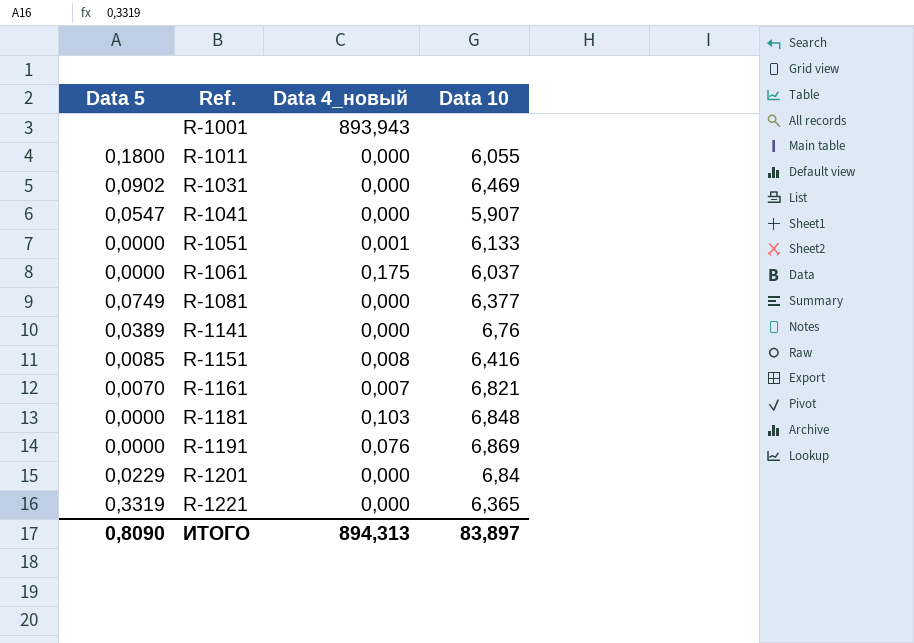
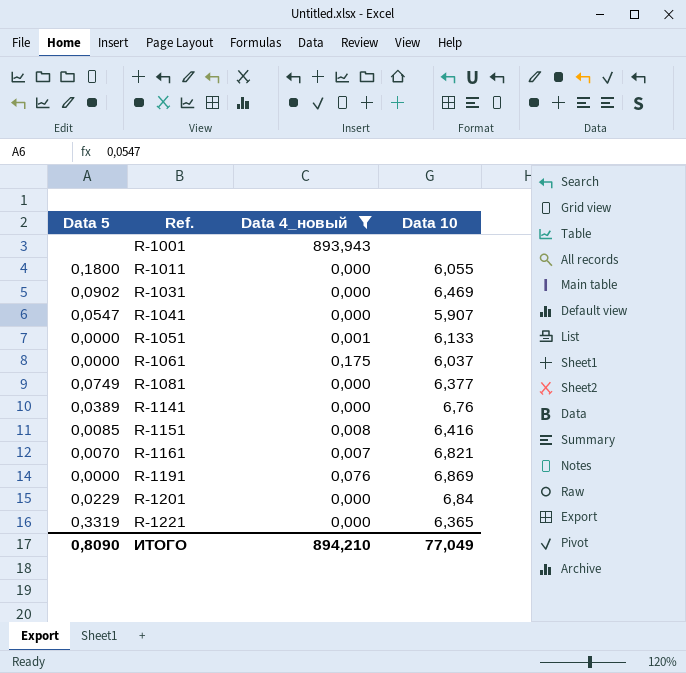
filter: none -> Data 4_новый != 0,103
ИТОГО | Data 4_новый: 894,313 -> 894,210
ИТОГО | Data 10: 83,897 -> 77,049

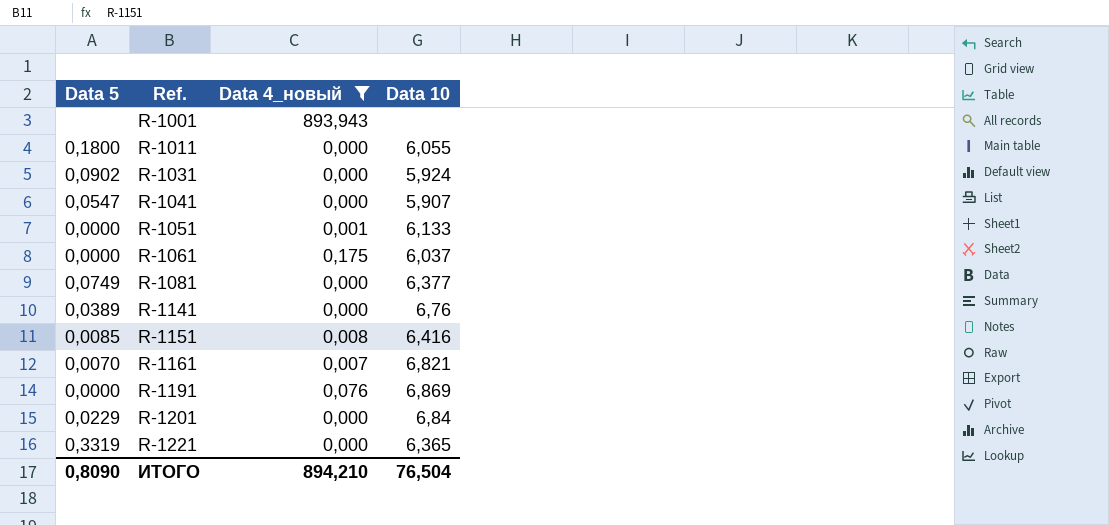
R-1031 | Data 10: 6,469 -> 5,924
ИТОГО | Data 10: 77,049 -> 76,504

